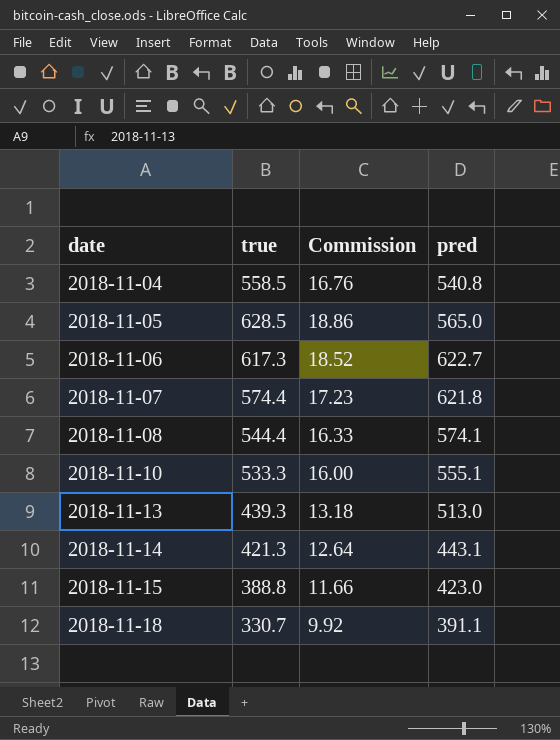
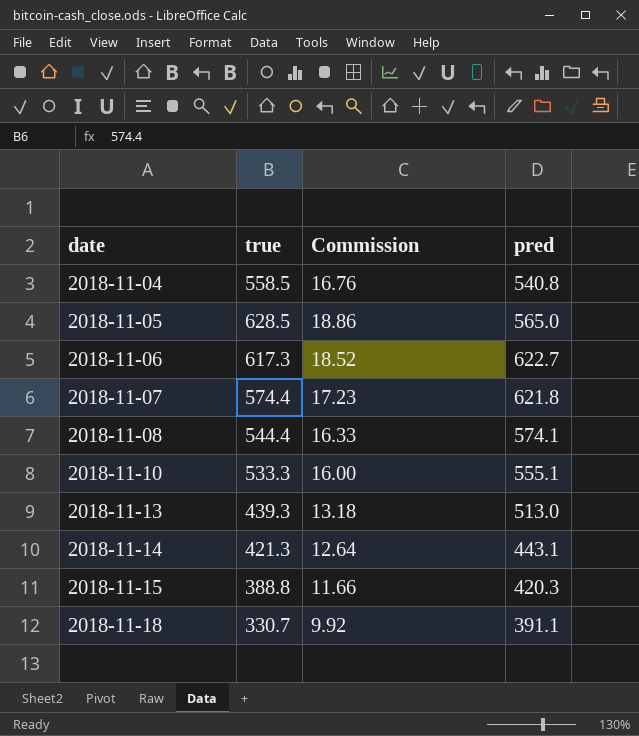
2018-11-15 | pred: 423.0 -> 420.3

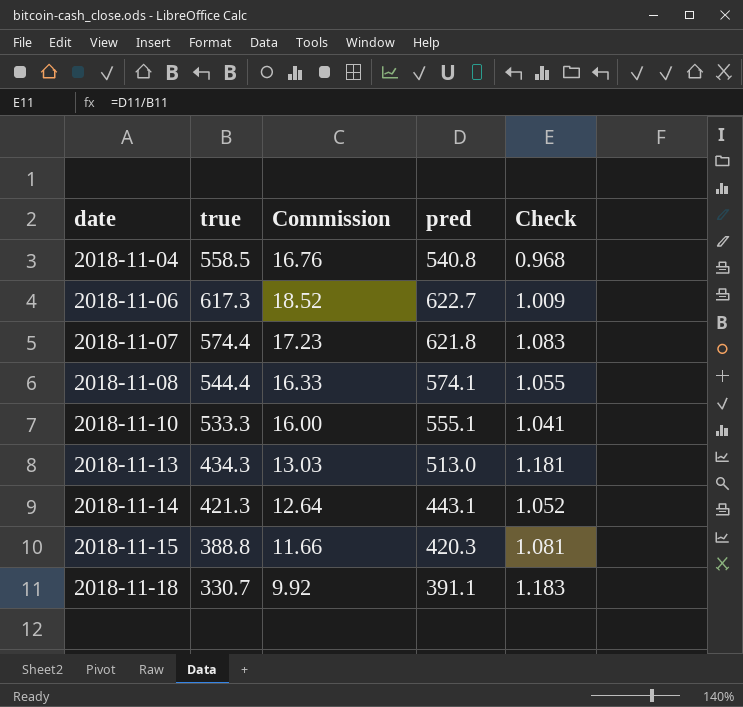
column Check | formula: none -> [pred] / [true]
row 2018-11-05: 628.5 | 18.86 | 565.0 -> none
2018-11-13 | true: 439.3 -> 434.3
2018-11-13 | Commission: 13.18 -> 13.03

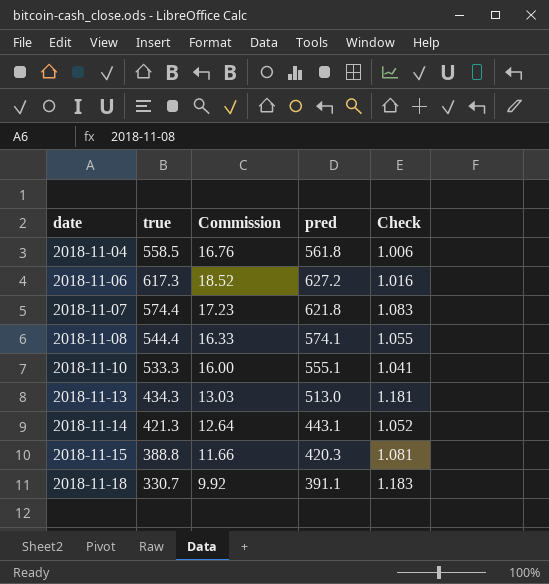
2018-11-04 | pred: 540.8 -> 561.8
2018-11-04 | Check: 0.968 -> 1.006
2018-11-06 | pred: 622.7 -> 627.2
2018-11-06 | Check: 1.009 -> 1.016

